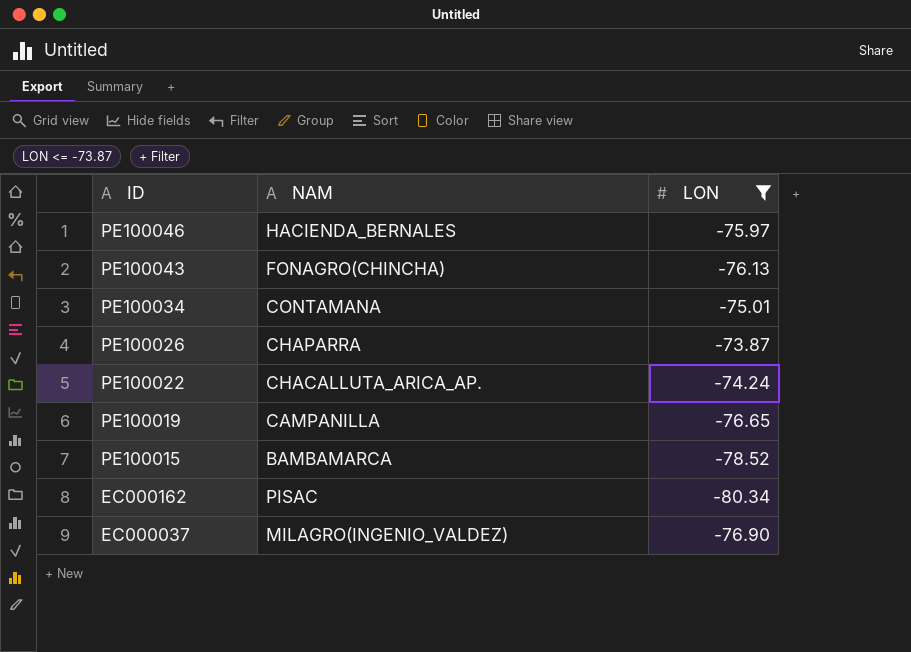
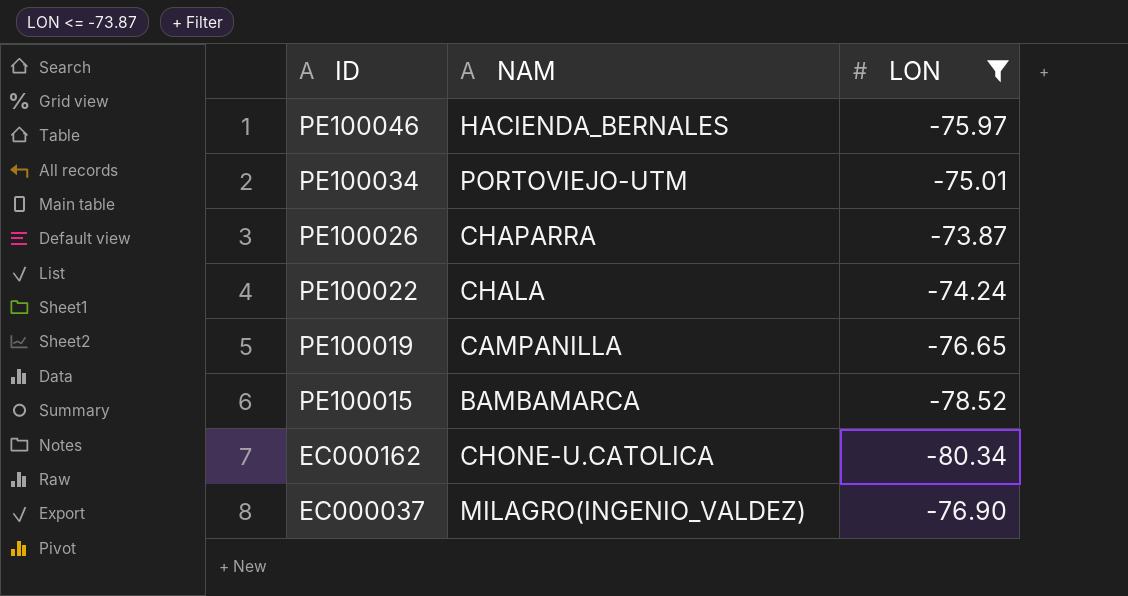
row PE100043: FONAGRO(CHINCHA) | -76.13 -> none
PE100034 | NAM: CONTAMANA -> PORTOVIEJO-UTM
PE100022 | NAM: CHACALLUTA_ARICA_AP. -> CHALA
EC000162 | NAM: PISAC -> CHONE-U.CATOLICA

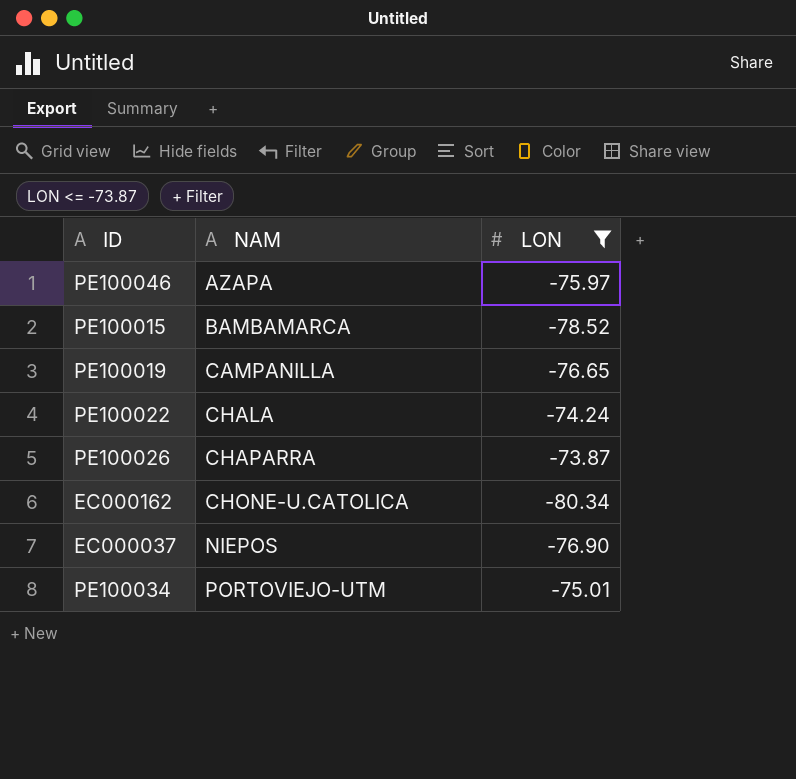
row order: ID descending -> NAM ascending
PE100046 | NAM: HACIENDA_BERNALES -> AZAPA
EC000037 | NAM: MILAGRO(INGENIO_VALDEZ) -> NIEPOS

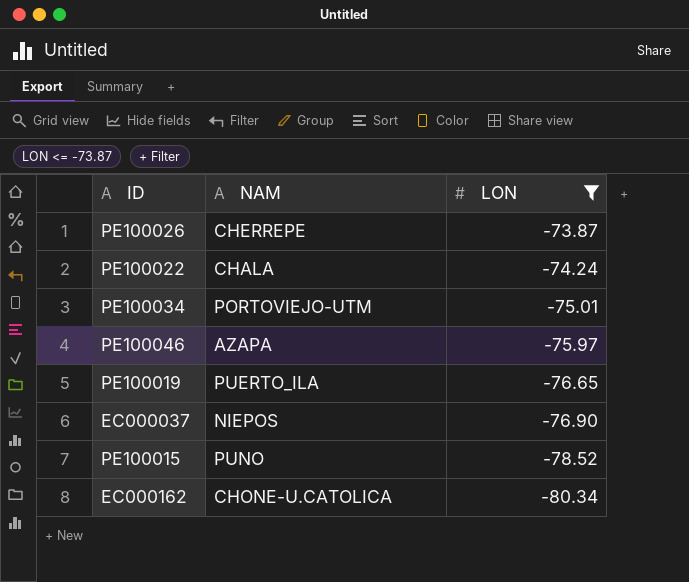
row order: NAM ascending -> LON descending
PE100026 | NAM: CHAPARRA -> CHERREPE
PE100019 | NAM: CAMPANILLA -> PUERTO_ILA
PE100015 | NAM: BAMBAMARCA -> PUNO

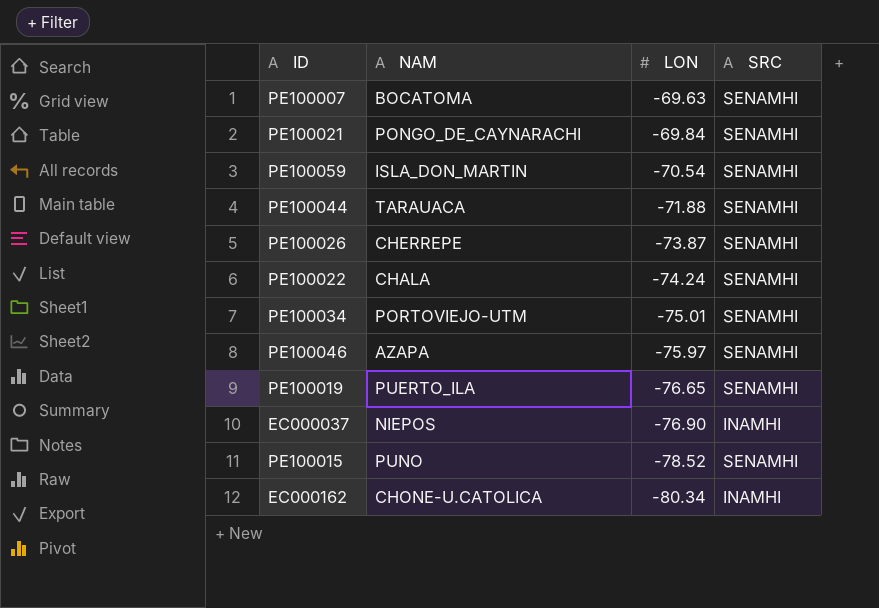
filter: LON <= -73.87 -> none
column SRC | position: none -> 4

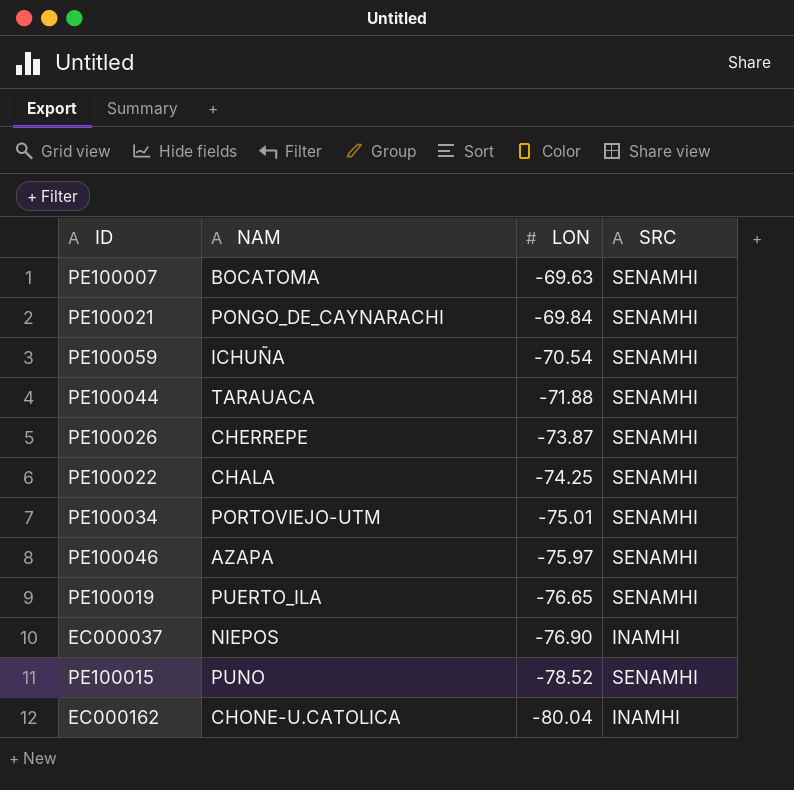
PE100059 | NAM: ISLA_DON_MARTIN -> ICHUÑA
PE100022 | LON: -74.24 -> -74.25
EC000162 | LON: -80.34 -> -80.04

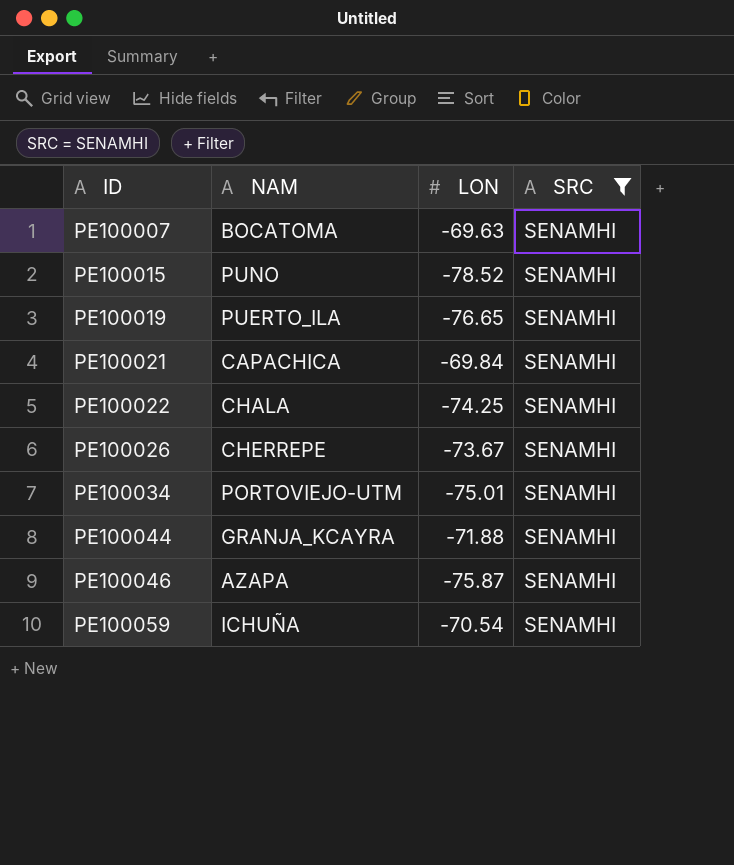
filter: none -> SRC = SENAMHI
row order: LON descending -> ID ascending
PE100021 | NAM: PONGO_DE_CAYNARACHI -> CAPACHICA
PE100026 | LON: -73.87 -> -73.67
PE100044 | NAM: TARAUACA -> GRANJA_KCAYRA
PE100046 | LON: -75.97 -> -75.87

